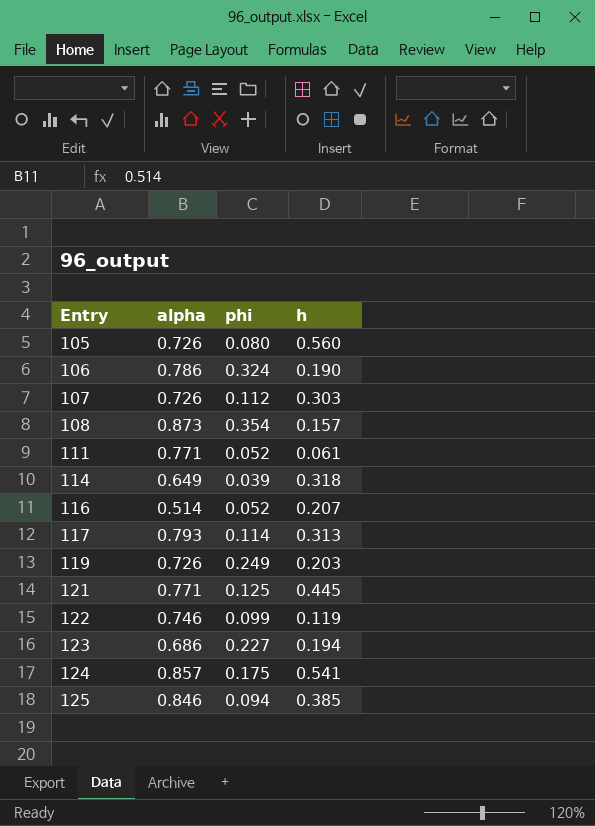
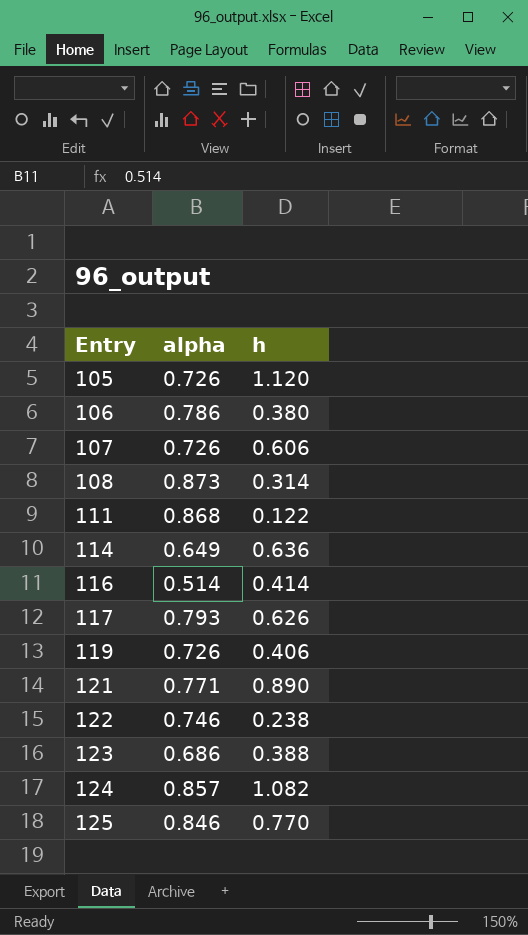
column phi | position: 3 -> none
105 | h: 0.560 -> 1.120
106 | h: 0.190 -> 0.380
107 | h: 0.303 -> 0.606
108 | h: 0.157 -> 0.314
111 | alpha: 0.771 -> 0.868
111 | h: 0.061 -> 0.122
114 | h: 0.318 -> 0.636
116 | h: 0.207 -> 0.414
117 | h: 0.313 -> 0.626
119 | h: 0.203 -> 0.406
121 | h: 0.445 -> 0.890
122 | h: 0.119 -> 0.238
123 | h: 0.194 -> 0.388
124 | h: 0.541 -> 1.082
125 | h: 0.385 -> 0.770

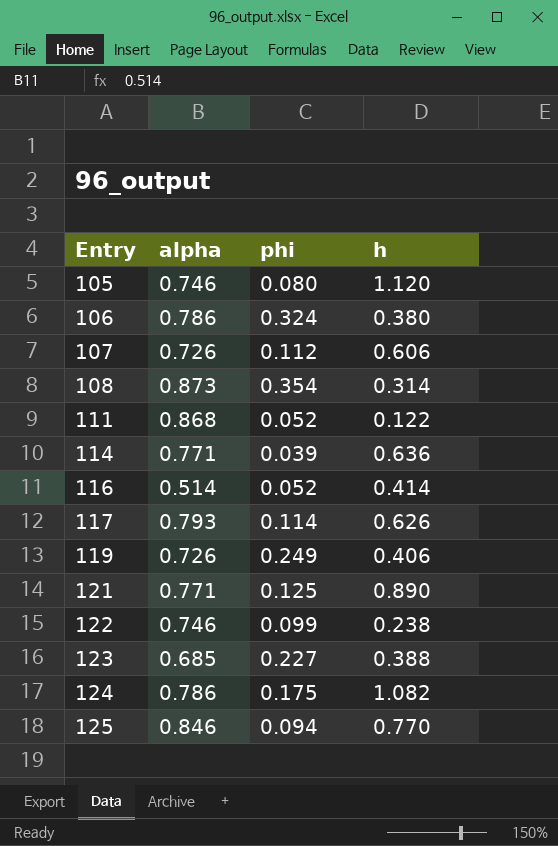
column phi | position: none -> 3
105 | alpha: 0.726 -> 0.746
114 | alpha: 0.649 -> 0.771
123 | alpha: 0.686 -> 0.685
124 | alpha: 0.857 -> 0.786

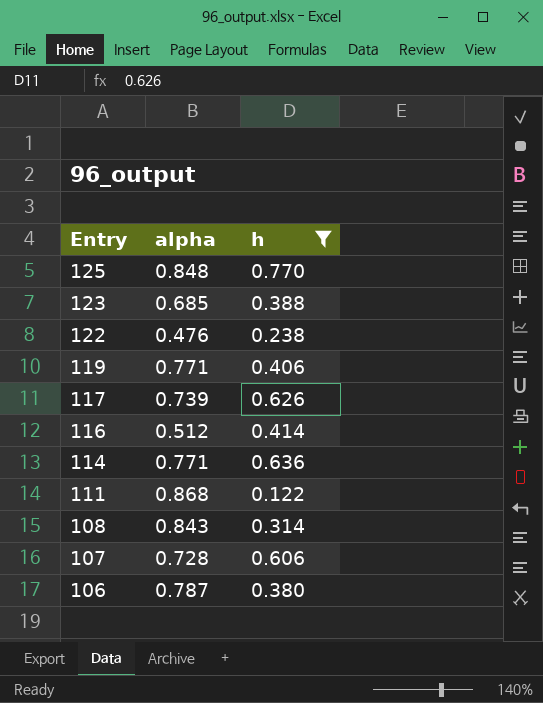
filter: none -> h <= 0.770
row order: Entry ascending -> Entry descending
column phi | position: 3 -> none
125 | alpha: 0.846 -> 0.848
122 | alpha: 0.746 -> 0.476
119 | alpha: 0.726 -> 0.771
117 | alpha: 0.793 -> 0.739
116 | alpha: 0.514 -> 0.512
108 | alpha: 0.873 -> 0.843
107 | alpha: 0.726 -> 0.728
106 | alpha: 0.786 -> 0.787

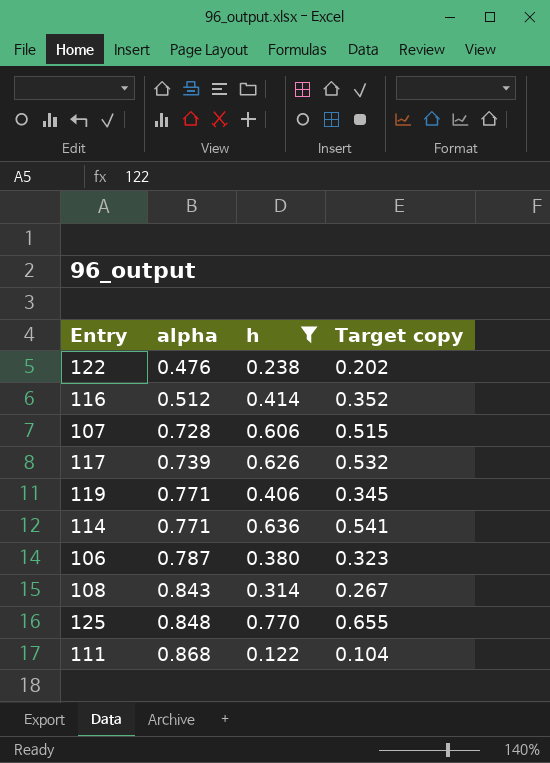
row order: Entry descending -> alpha ascending
column Target copy | formula: none -> [h] * 0.85
row 123: 0.685 | 0.388 -> none

